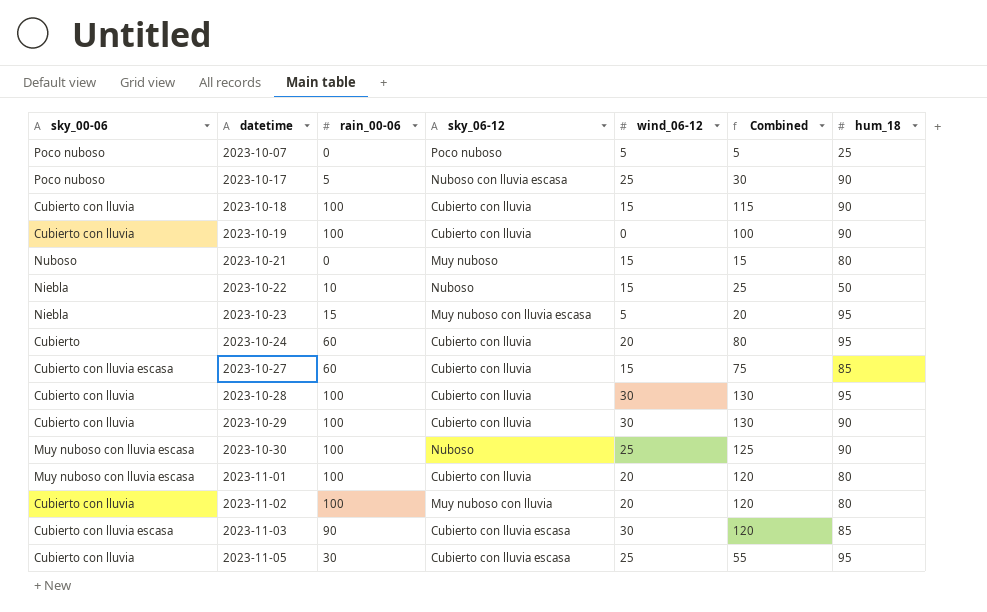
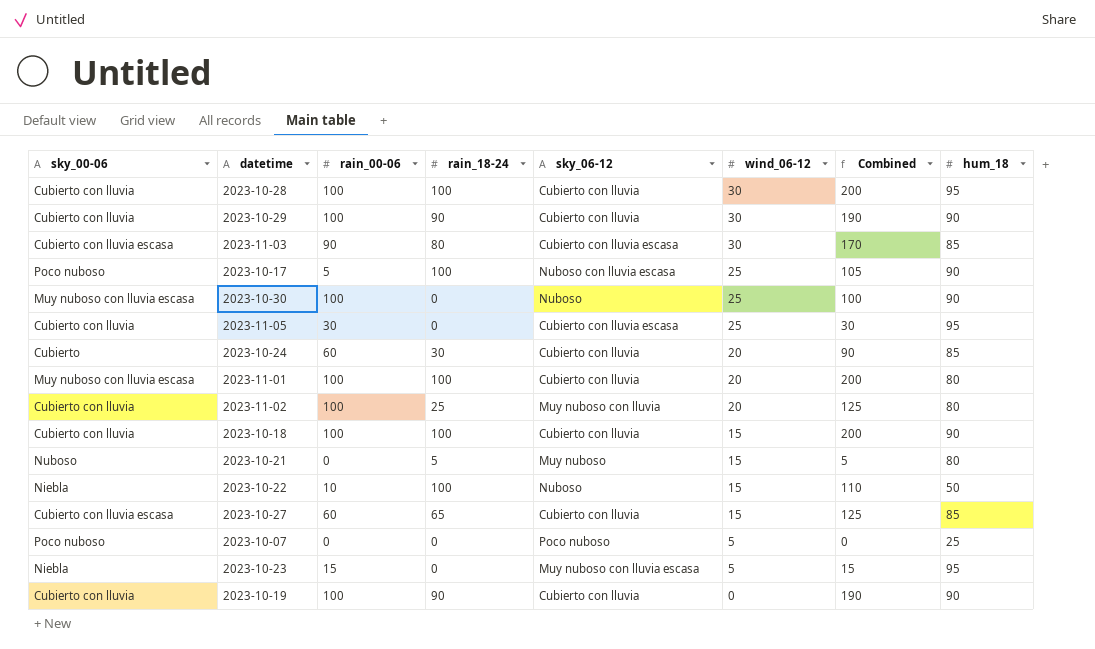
row order: datetime ascending -> wind_06-12 descending
column rain_18-24 | position: none -> 4
column Combined | formula: [rain_00-06] + [wind_06-12] -> [rain_00-06] + [rain_18-24]
2023-10-24 | hum_18: 95 -> 85

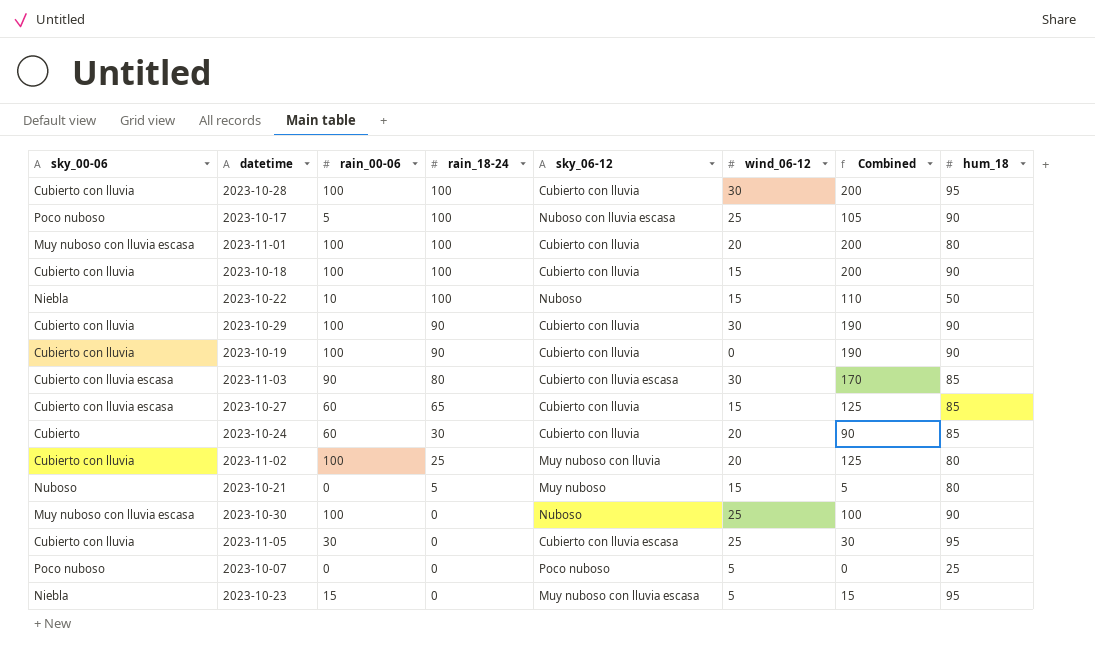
row order: wind_06-12 descending -> rain_18-24 descending

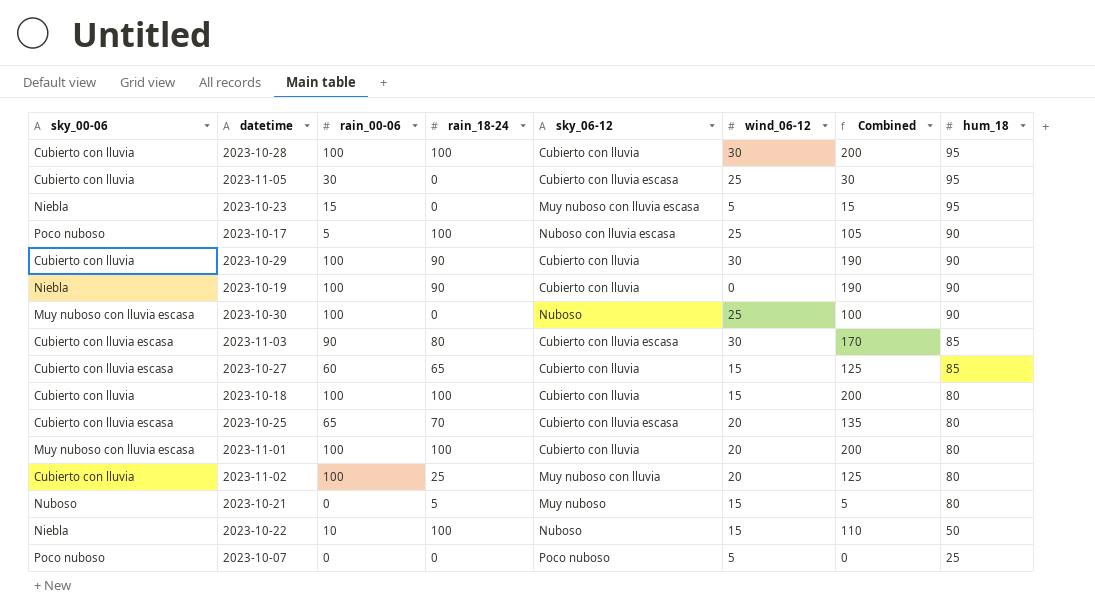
row order: rain_18-24 descending -> hum_18 descending
row 2023-10-24: Cubierto | 60 | 30 | Cubierto con lluvia | 20 | 90 | 85 -> none
2023-10-19 | sky_00-06: Cubierto con lluvia -> Niebla
2023-10-18 | hum_18: 90 -> 80
row 2023-10-25: none -> Cubierto con lluvia escasa | 65 | 70 | Cubierto con lluvia escasa | 20 | 135 | 80

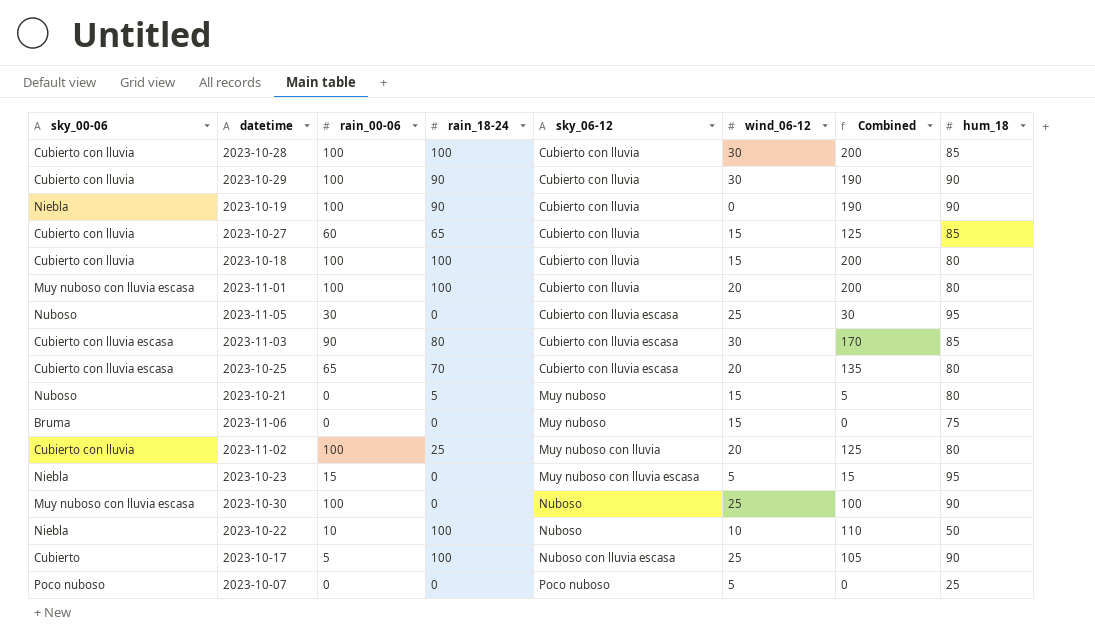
row order: hum_18 descending -> sky_06-12 ascending
2023-10-28 | hum_18: 95 -> 85
2023-10-27 | sky_00-06: Cubierto con lluvia escasa -> Cubierto con lluvia
2023-11-05 | sky_00-06: Cubierto con lluvia -> Nuboso
row 2023-11-06: none -> Bruma | 0 | 0 | Muy nuboso | 15 | 0 | 75
2023-10-22 | wind_06-12: 15 -> 10
2023-10-17 | sky_00-06: Poco nuboso -> Cubierto

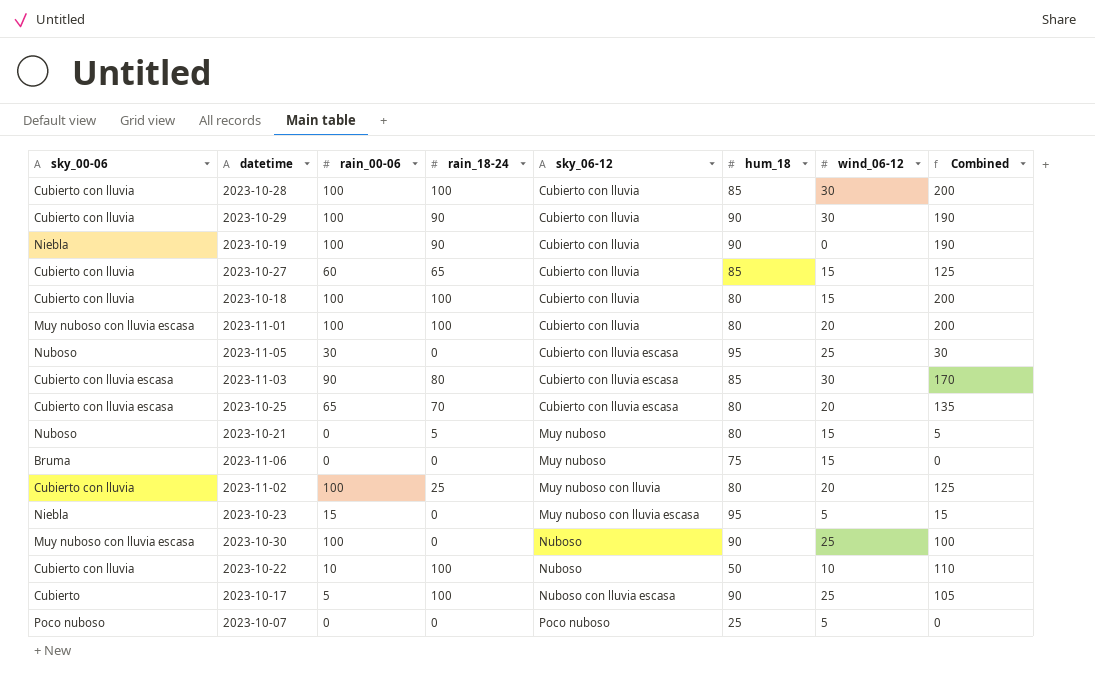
column hum_18 | position: 8 -> 6
2023-10-22 | sky_00-06: Niebla -> Cubierto con lluvia

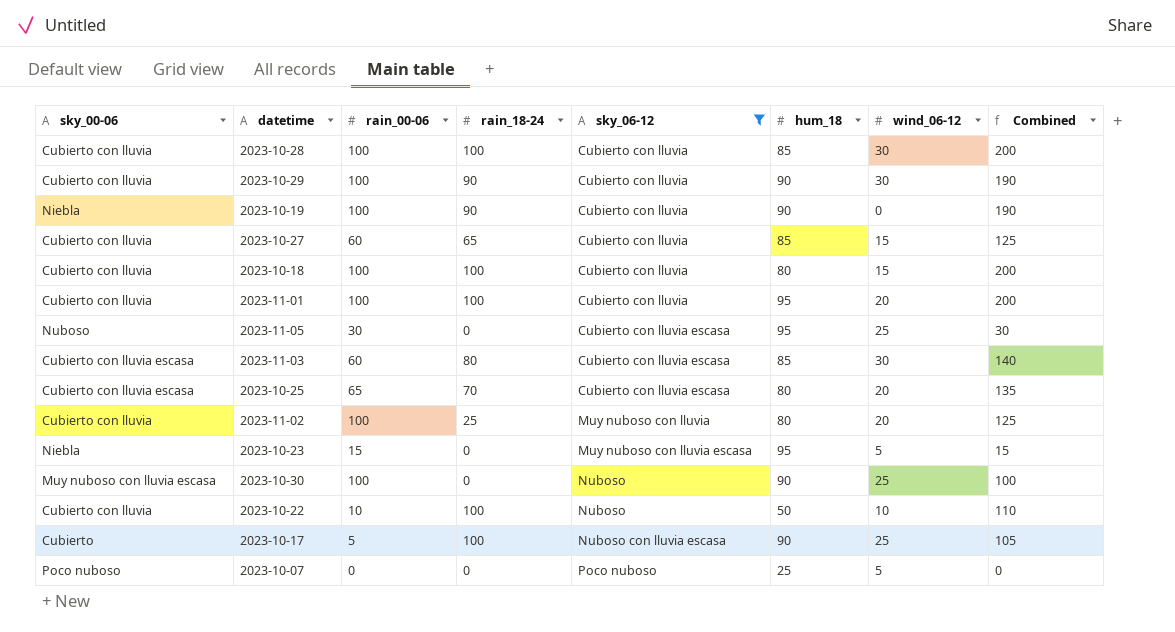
filter: none -> sky_06-12 != Muy nuboso
2023-11-01 | sky_00-06: Muy nuboso con lluvia escasa -> Cubierto con lluvia
2023-11-01 | hum_18: 80 -> 95
2023-11-03 | rain_00-06: 90 -> 60
2023-11-03 | Combined: 170 -> 140

